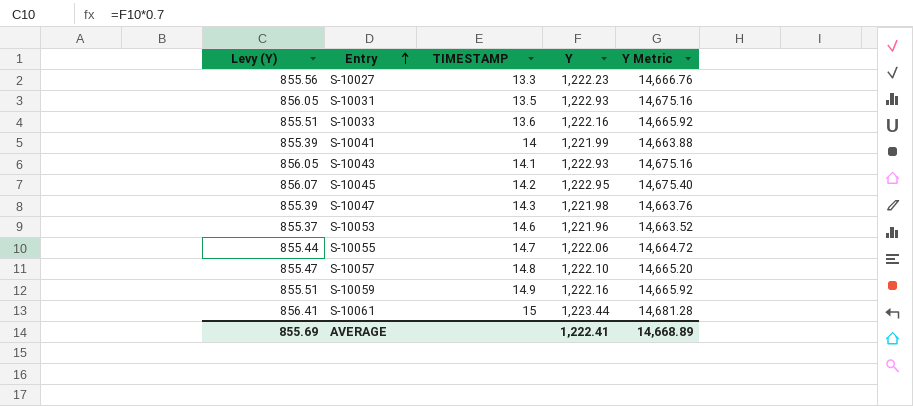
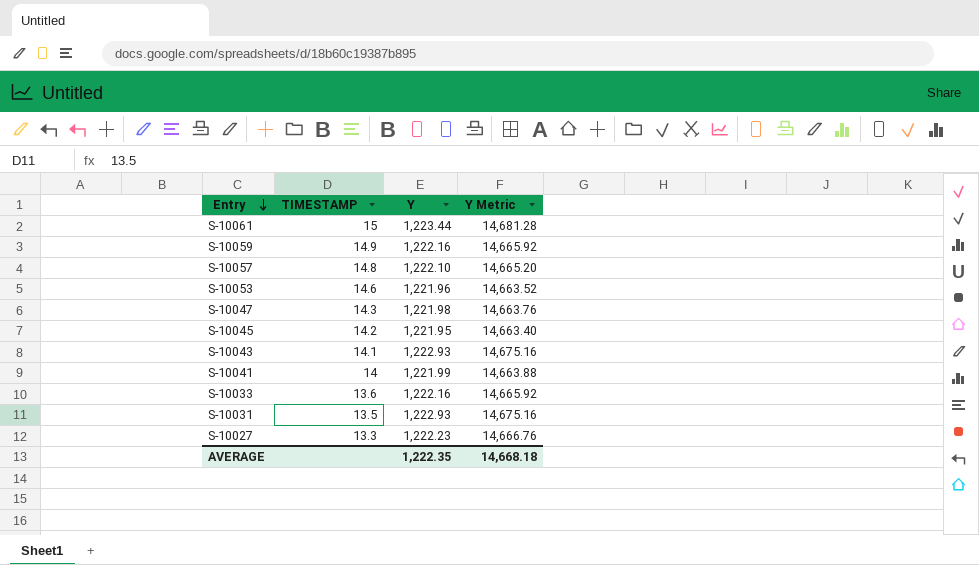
row order: Entry ascending -> Entry descending
column Levy (Y) | formula: [Y] * 0.7 -> none
row S-10055: 855.44 | 14.7 | 1,222.06 | 14,664.72 -> none
S-10045 | Y: 1,222.95 -> 1,221.95
S-10045 | Y Metric: 14,675.40 -> 14,663.40
AVERAGE | Y: 1,222.41 -> 1,222.35
AVERAGE | Y Metric: 14,668.89 -> 14,668.18

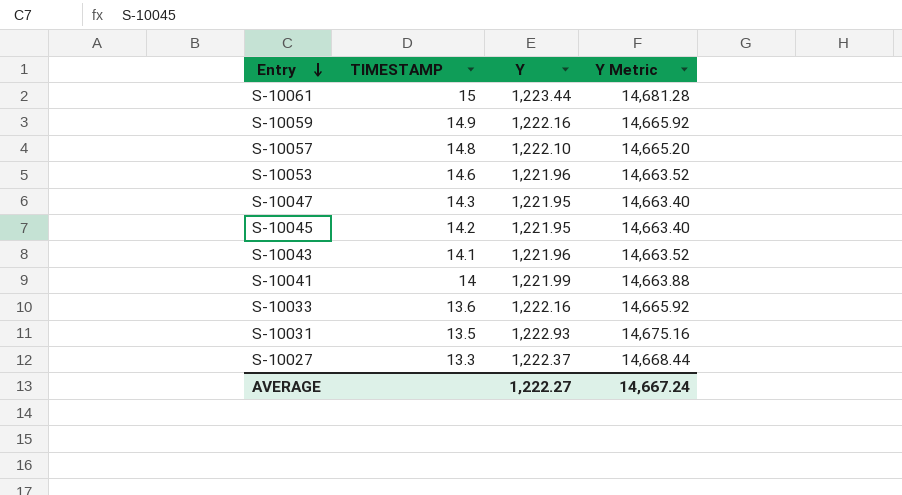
S-10047 | Y: 1,221.98 -> 1,221.95
S-10047 | Y Metric: 14,663.76 -> 14,663.40
S-10043 | Y: 1,222.93 -> 1,221.96
S-10043 | Y Metric: 14,675.16 -> 14,663.52
S-10027 | Y: 1,222.23 -> 1,222.37
S-10027 | Y Metric: 14,666.76 -> 14,668.44
AVERAGE | Y: 1,222.35 -> 1,222.27
AVERAGE | Y Metric: 14,668.18 -> 14,667.24

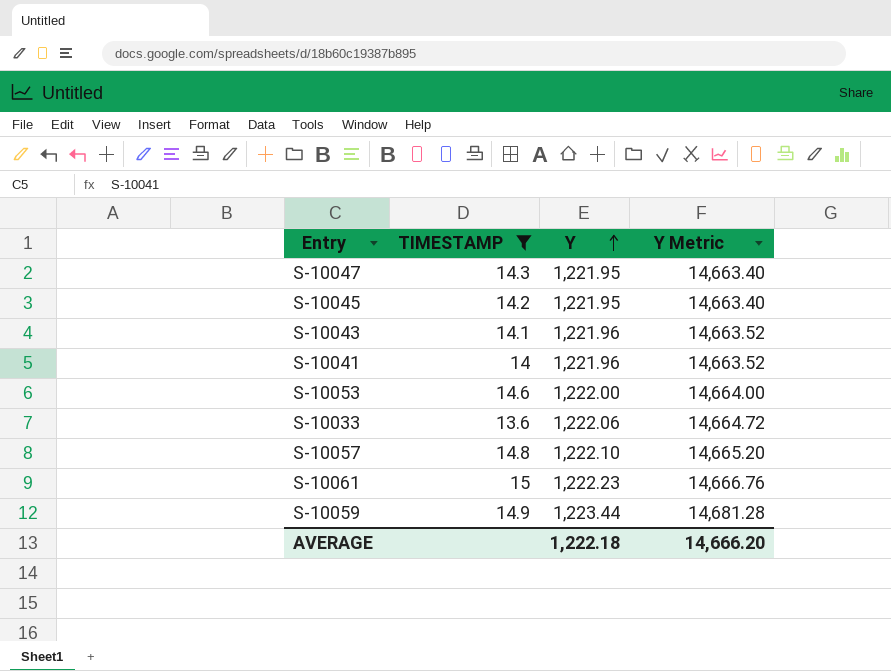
filter: none -> TIMESTAMP >= 13.6
row order: Entry descending -> Y ascending
S-10041 | Y: 1,221.99 -> 1,221.96
S-10041 | Y Metric: 14,663.88 -> 14,663.52
S-10053 | Y: 1,221.96 -> 1,222.00
S-10053 | Y Metric: 14,663.52 -> 14,664.00
S-10033 | Y: 1,222.16 -> 1,222.06
S-10033 | Y Metric: 14,665.92 -> 14,664.72
S-10061 | Y: 1,223.44 -> 1,222.23
S-10061 | Y Metric: 14,681.28 -> 14,666.76
S-10059 | Y: 1,222.16 -> 1,223.44
S-10059 | Y Metric: 14,665.92 -> 14,681.28
AVERAGE | Y: 1,222.27 -> 1,222.18
AVERAGE | Y Metric: 14,667.24 -> 14,666.20

